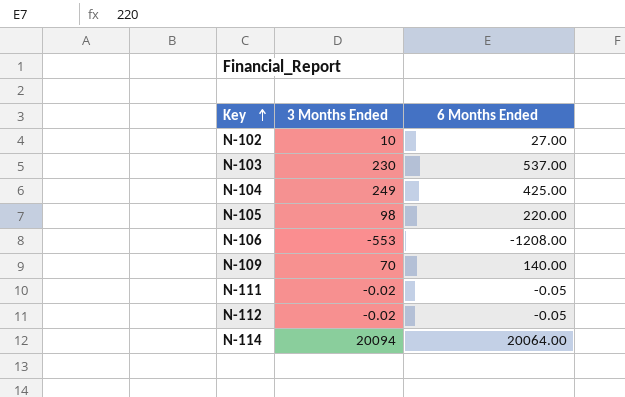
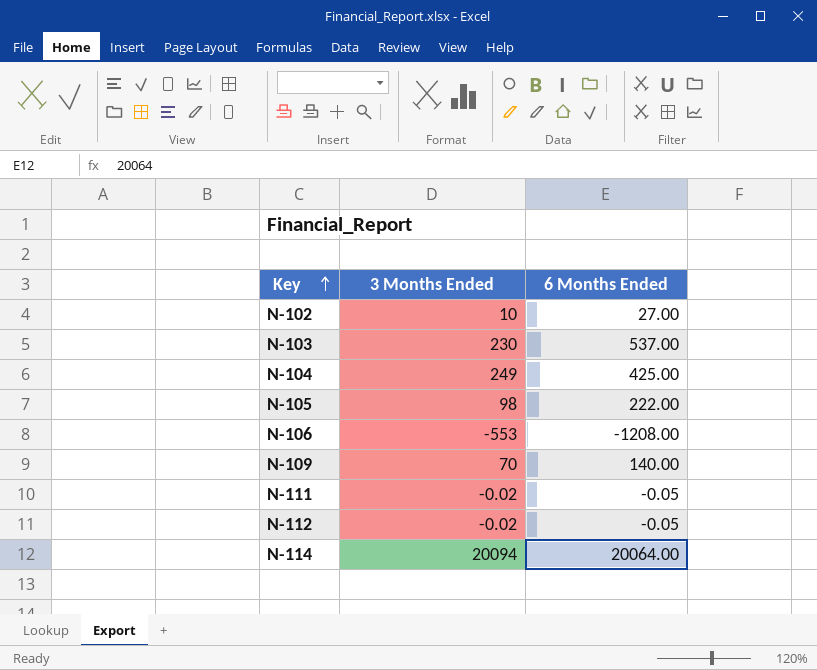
N-105 | 6 Months Ended: 220.00 -> 222.00

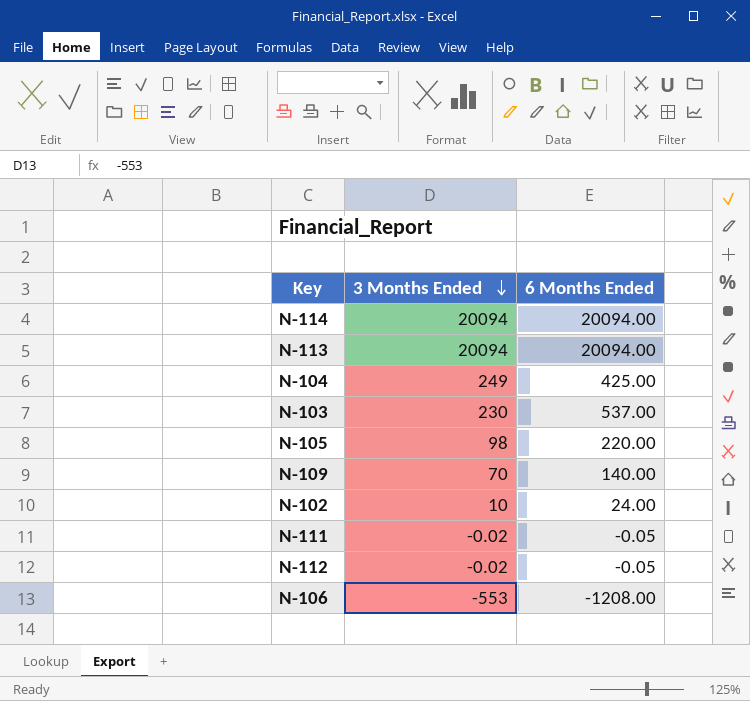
row order: Key ascending -> 3 Months Ended descending
N-114 | 6 Months Ended: 20064.00 -> 20094.00
row N-113: none -> 20094 | 20094.00
N-105 | 6 Months Ended: 222.00 -> 220.00
N-102 | 6 Months Ended: 27.00 -> 24.00

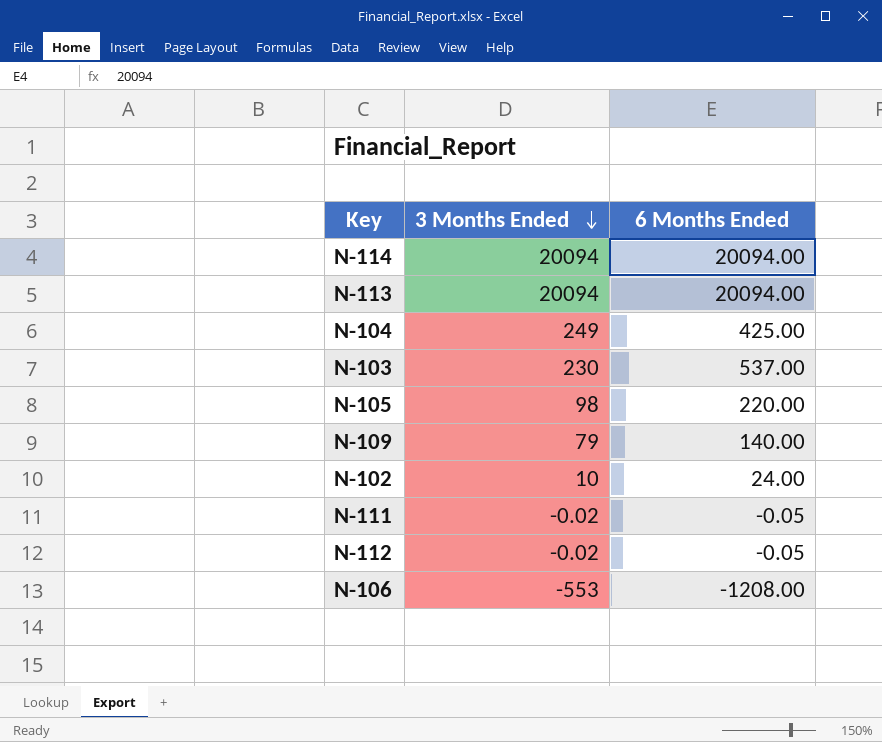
N-109 | 3 Months Ended: 70 -> 79

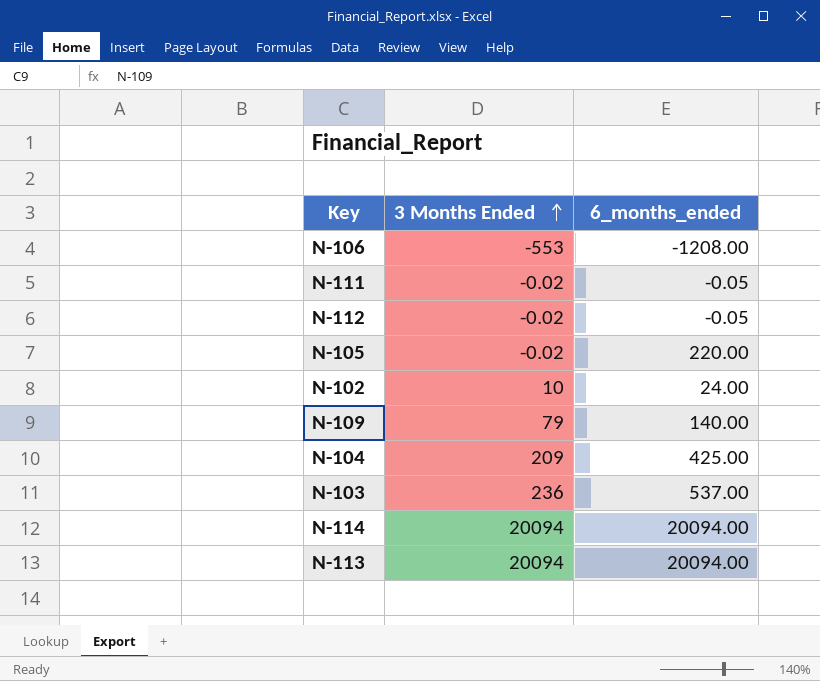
row order: 3 Months Ended descending -> 3 Months Ended ascending
column name: 6 Months Ended -> 6_months_ended
N-105 | 3 Months Ended: 98 -> -0.02
N-104 | 3 Months Ended: 249 -> 209
N-103 | 3 Months Ended: 230 -> 236

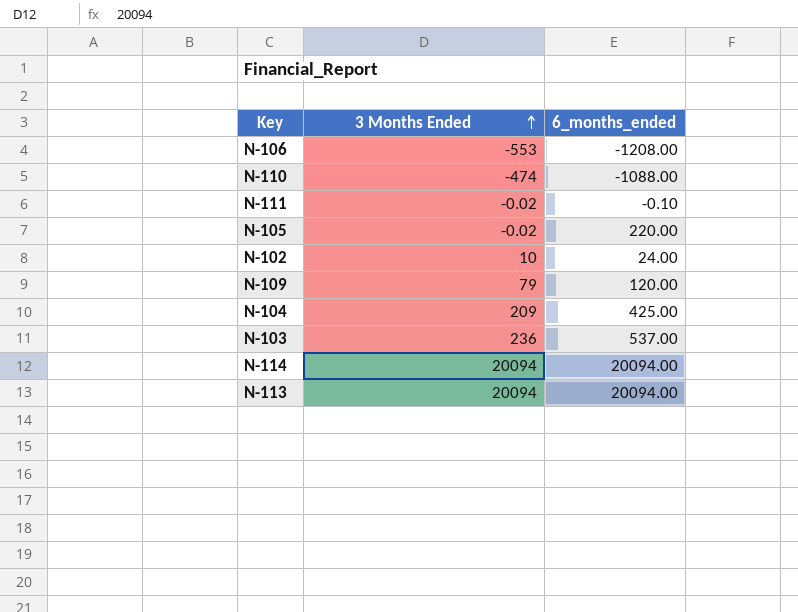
row N-112: -0.02 | -0.05 -> none
row N-110: none -> -474 | -1088.00
N-111 | 6_months_ended: -0.05 -> -0.10
N-109 | 6_months_ended: 140.00 -> 120.00

